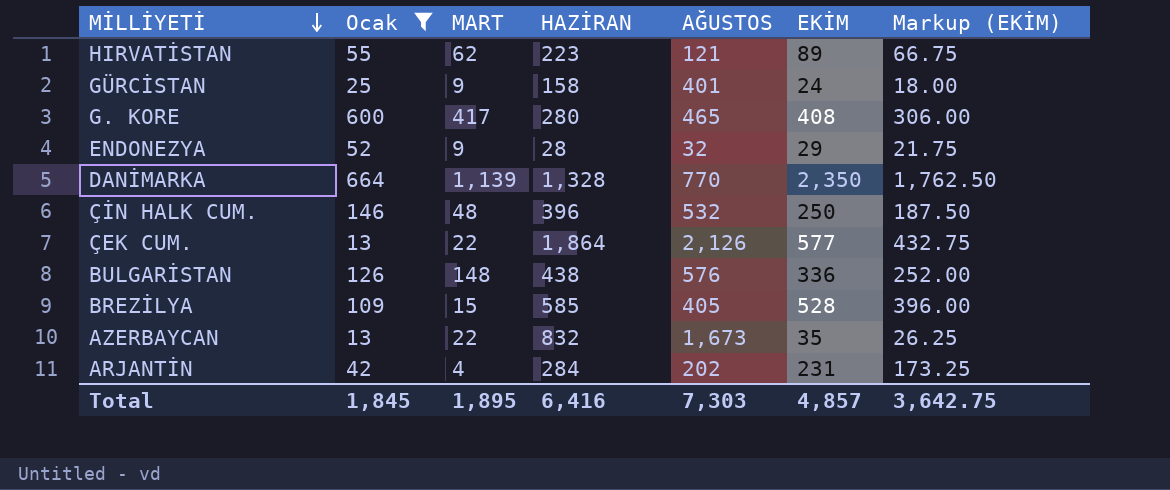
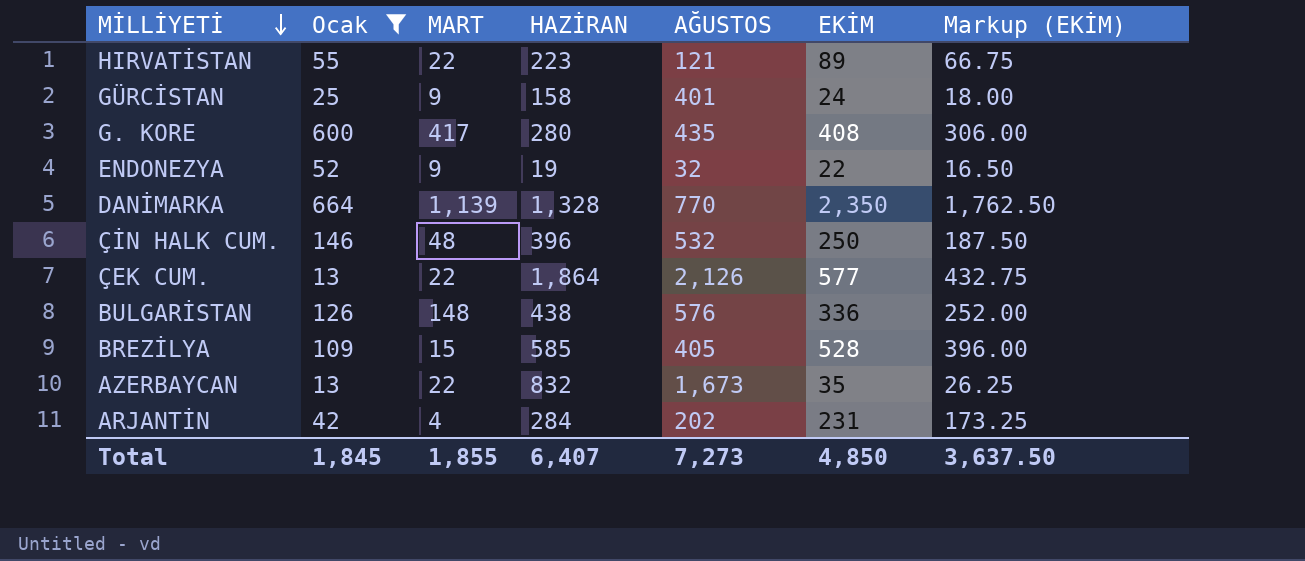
HIRVATİSTAN | MART: 62 -> 22
G. KORE | AĞUSTOS: 465 -> 435
ENDONEZYA | HAZİRAN: 28 -> 19
ENDONEZYA | EKİM: 29 -> 22
ENDONEZYA | Markup (EKİM): 21.75 -> 16.50
Total | MART: 1,895 -> 1,855
Total | HAZİRAN: 6,416 -> 6,407
Total | AĞUSTOS: 7,303 -> 7,273
Total | EKİM: 4,857 -> 4,850
Total | Markup (EKİM): 3,642.75 -> 3,637.50

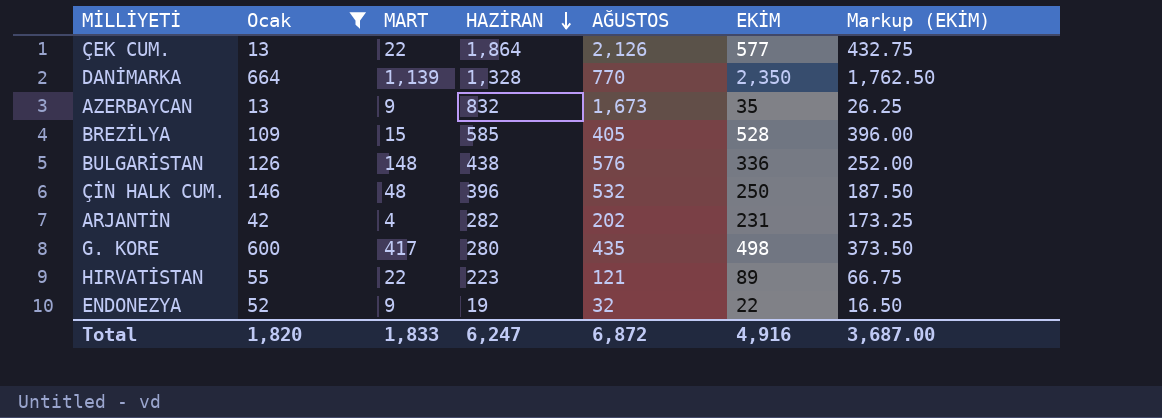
row order: MİLLİYETİ descending -> HAZİRAN descending
row GÜRCİSTAN: 25 | 9 | 158 | 401 | 24 | 18.00 -> none
AZERBAYCAN | MART: 22 -> 9
ARJANTİN | HAZİRAN: 284 -> 282
G. KORE | EKİM: 408 -> 498
G. KORE | Markup (EKİM): 306.00 -> 373.50
Total | Ocak: 1,845 -> 1,820
Total | MART: 1,855 -> 1,833
Total | HAZİRAN: 6,407 -> 6,247
Total | AĞUSTOS: 7,273 -> 6,872
Total | EKİM: 4,850 -> 4,916
Total | Markup (EKİM): 3,637.50 -> 3,687.00

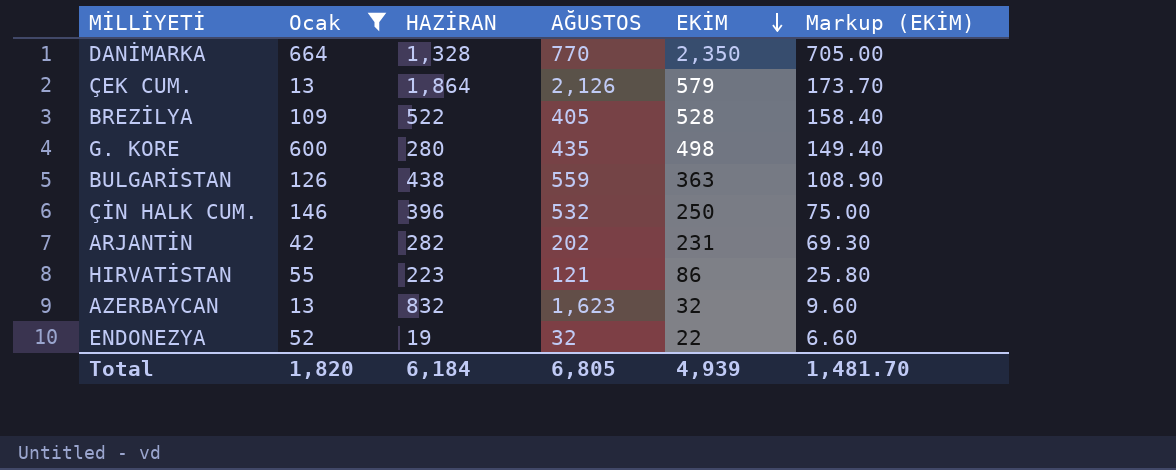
row order: HAZİRAN descending -> EKİM descending
column MART | position: 3 -> none
column Markup (EKİM) | formula: [EKİM] * 0.75 -> [EKİM] * 0.3
ÇEK CUM. | EKİM: 577 -> 579
BREZİLYA | HAZİRAN: 585 -> 522
BULGARİSTAN | AĞUSTOS: 576 -> 559
BULGARİSTAN | EKİM: 336 -> 363
HIRVATİSTAN | EKİM: 89 -> 86
AZERBAYCAN | AĞUSTOS: 1,673 -> 1,623
AZERBAYCAN | EKİM: 35 -> 32
Total | HAZİRAN: 6,247 -> 6,184
Total | AĞUSTOS: 6,872 -> 6,805
Total | EKİM: 4,916 -> 4,939
Total | Markup (EKİM): 3,687.00 -> 1,481.70

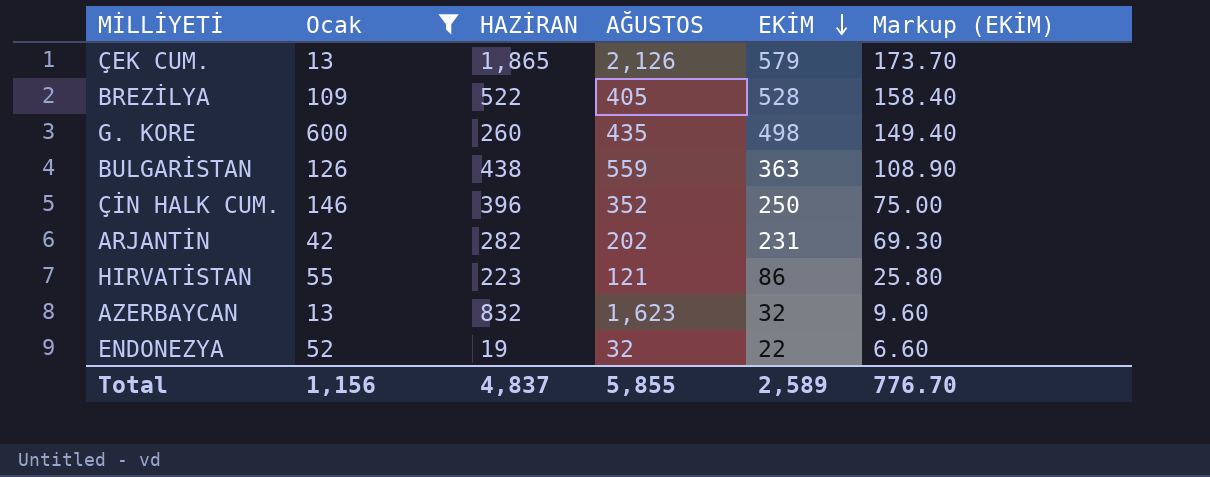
row DANİMARKA: 664 | 1,328 | 770 | 2,350 | 705.00 -> none
ÇEK CUM. | HAZİRAN: 1,864 -> 1,865
G. KORE | HAZİRAN: 280 -> 260
ÇİN HALK CUM. | AĞUSTOS: 532 -> 352
Total | Ocak: 1,820 -> 1,156
Total | HAZİRAN: 6,184 -> 4,837
Total | AĞUSTOS: 6,805 -> 5,855
Total | EKİM: 4,939 -> 2,589
Total | Markup (EKİM): 1,481.70 -> 776.70

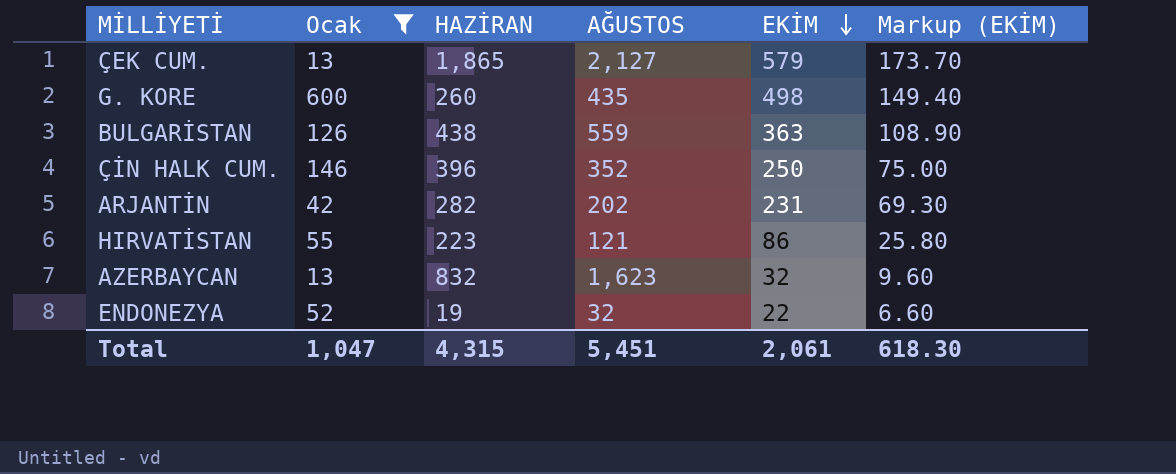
row BREZİLYA: 109 | 522 | 405 | 528 | 158.40 -> none
ÇEK CUM. | AĞUSTOS: 2,126 -> 2,127
Total | Ocak: 1,156 -> 1,047
Total | HAZİRAN: 4,837 -> 4,315
Total | AĞUSTOS: 5,855 -> 5,451
Total | EKİM: 2,589 -> 2,061
Total | Markup (EKİM): 776.70 -> 618.30

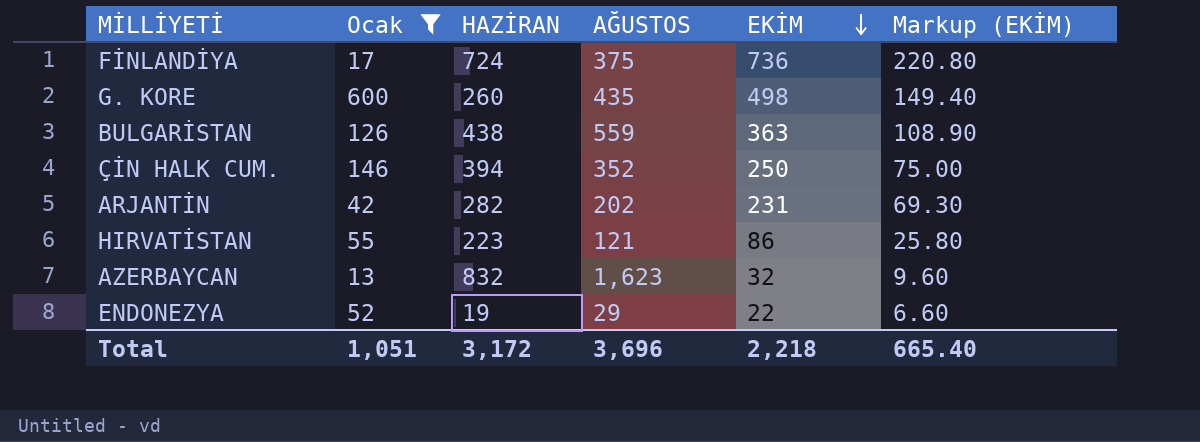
row ÇEK CUM.: 13 | 1,865 | 2,127 | 579 | 173.70 -> none
row FİNLANDİYA: none -> 17 | 724 | 375 | 736 | 220.80
ÇİN HALK CUM. | HAZİRAN: 396 -> 394
ENDONEZYA | AĞUSTOS: 32 -> 29
Total | Ocak: 1,047 -> 1,051
Total | HAZİRAN: 4,315 -> 3,172
Total | AĞUSTOS: 5,451 -> 3,696
Total | EKİM: 2,061 -> 2,218
Total | Markup (EKİM): 618.30 -> 665.40

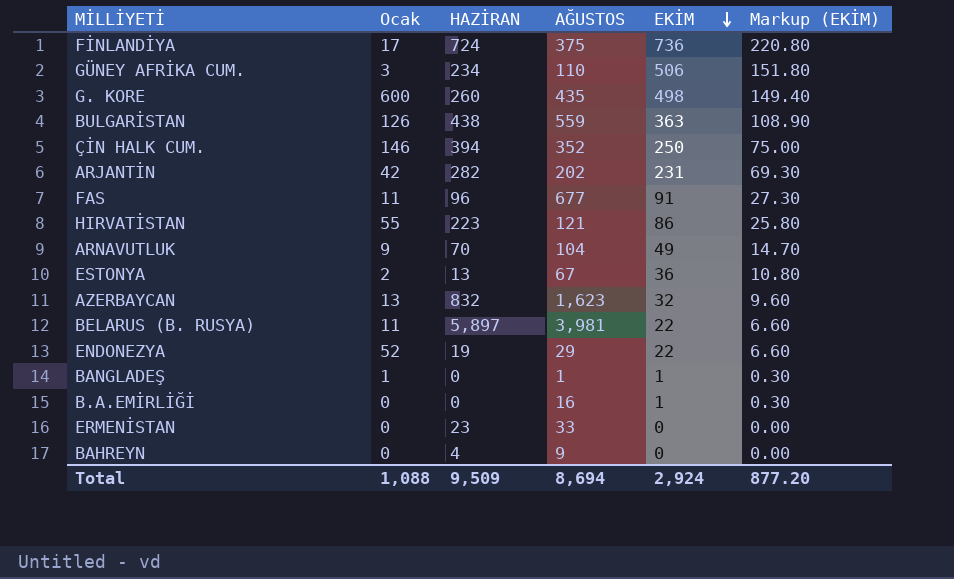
filter: Ocak >= 13 -> none
Total | Ocak: 1,051 -> 1,088
Total | HAZİRAN: 3,172 -> 9,509
Total | AĞUSTOS: 3,696 -> 8,694
Total | EKİM: 2,218 -> 2,924
Total | Markup (EKİM): 665.40 -> 877.20

